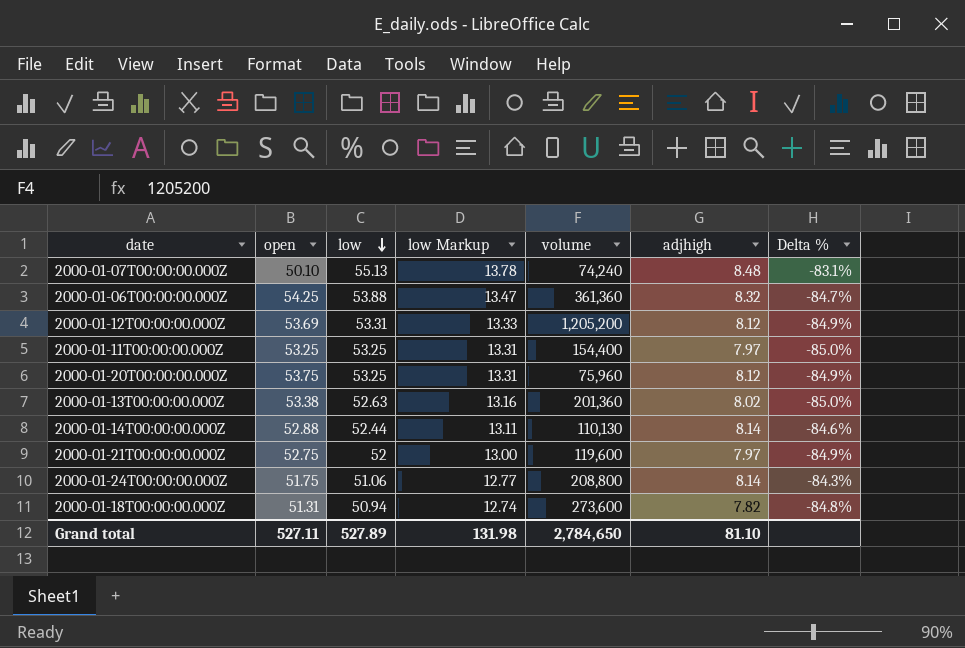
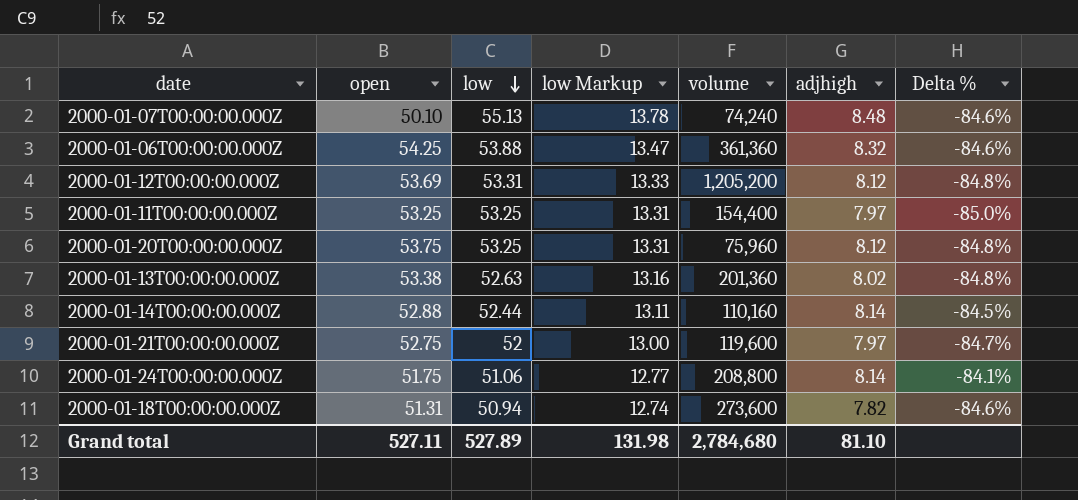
column Delta % | formula: ([adjhigh] - [open]) / [open] -> ([adjhigh] - [low]) / [low]
2000-01-14T00:00:00.000Z | volume: 110,130 -> 110,160
Grand total | volume: 2,784,650 -> 2,784,680

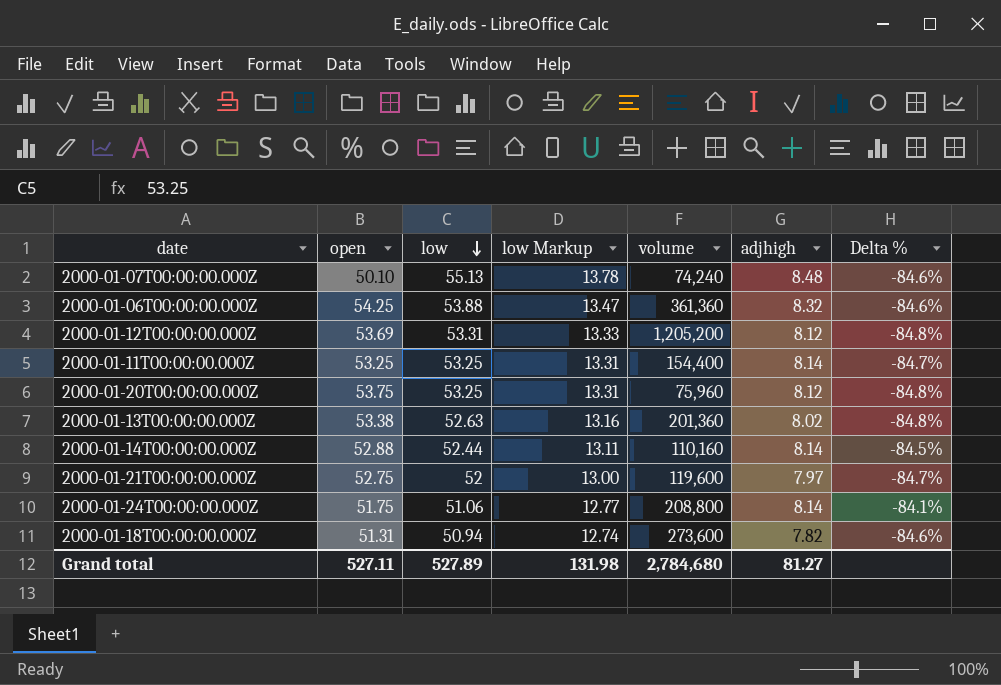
2000-01-11T00:00:00.000Z | adjhigh: 7.97 -> 8.14
2000-01-11T00:00:00.000Z | Delta %: -85.0% -> -84.7%
Grand total | adjhigh: 81.10 -> 81.27

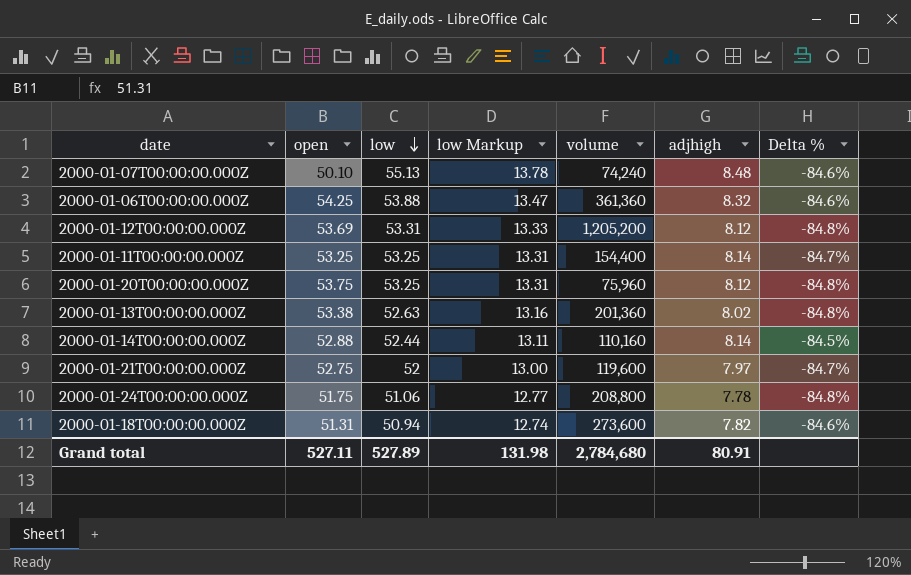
2000-01-24T00:00:00.000Z | adjhigh: 8.14 -> 7.78
2000-01-24T00:00:00.000Z | Delta %: -84.1% -> -84.8%
Grand total | adjhigh: 81.27 -> 80.91

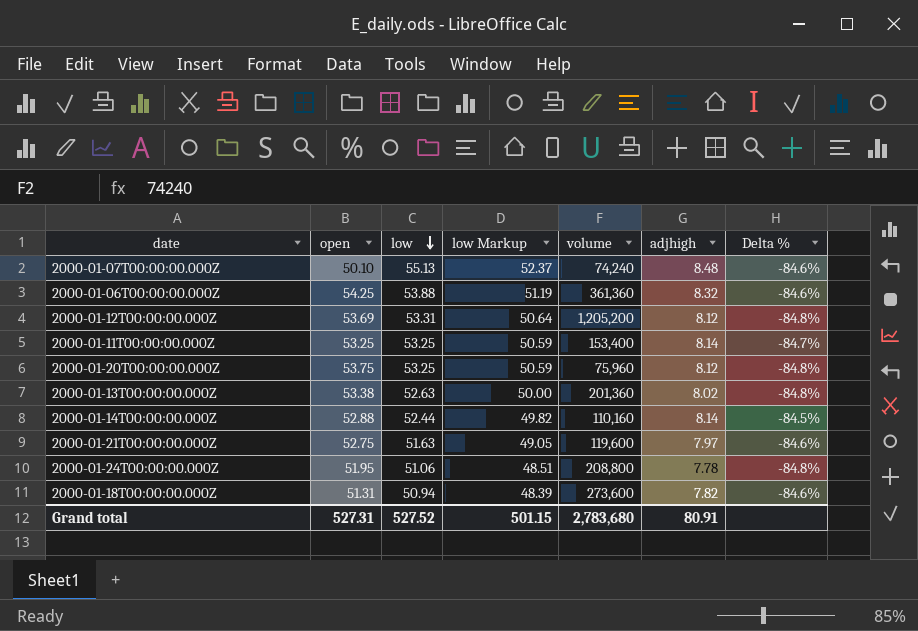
column low Markup | formula: [low] * 0.25 -> [low] * 0.95
2000-01-11T00:00:00.000Z | volume: 154,400 -> 153,400
2000-01-21T00:00:00.000Z | low: 52 -> 51.63
2000-01-21T00:00:00.000Z | Delta %: -84.7% -> -84.6%
2000-01-24T00:00:00.000Z | open: 51.75 -> 51.95
Grand total | open: 527.11 -> 527.31
Grand total | low: 527.89 -> 527.52
Grand total | low Markup: 131.98 -> 501.15
Grand total | volume: 2,784,680 -> 2,783,680

